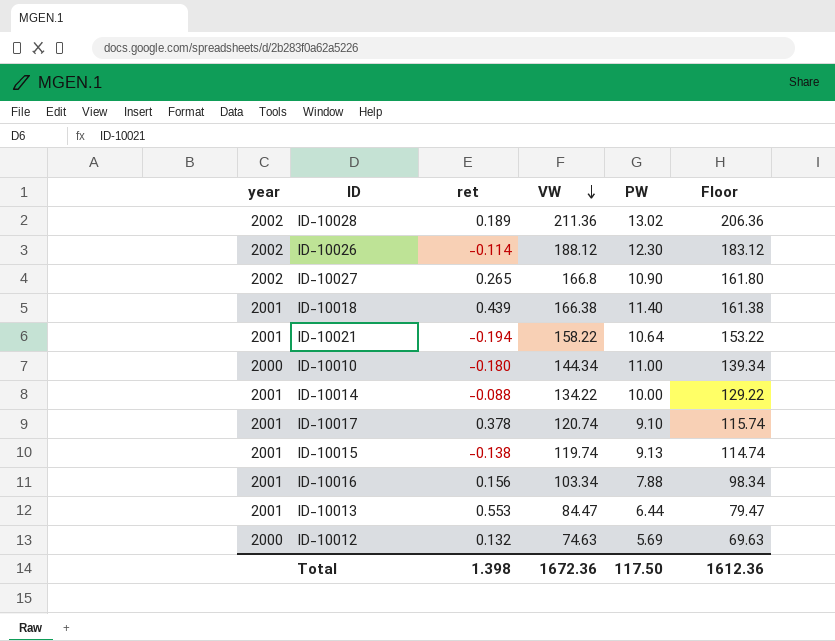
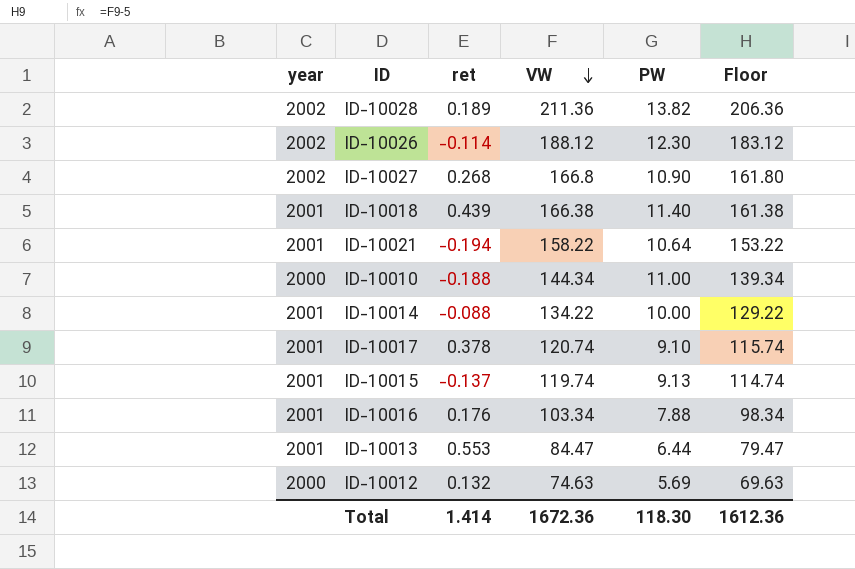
ID-10028 | PW: 13.02 -> 13.82
ID-10027 | ret: 0.265 -> 0.268
ID-10010 | ret: -0.180 -> -0.188
ID-10015 | ret: -0.138 -> -0.137
ID-10016 | ret: 0.156 -> 0.176
Total | ret: 1.398 -> 1.414
Total | PW: 117.50 -> 118.30

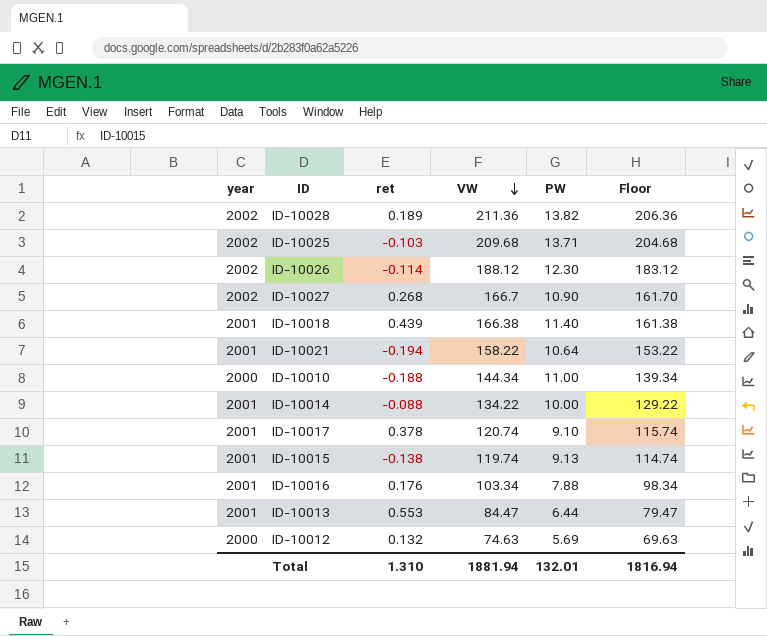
row ID-10025: none -> 2002 | -0.103 | 209.68 | 13.71 | 204.68
ID-10027 | VW: 166.8 -> 166.7
ID-10027 | Floor: 161.80 -> 161.70
ID-10015 | ret: -0.137 -> -0.138
Total | ret: 1.414 -> 1.310
Total | VW: 1672.36 -> 1881.94
Total | PW: 118.30 -> 132.01
Total | Floor: 1612.36 -> 1816.94

